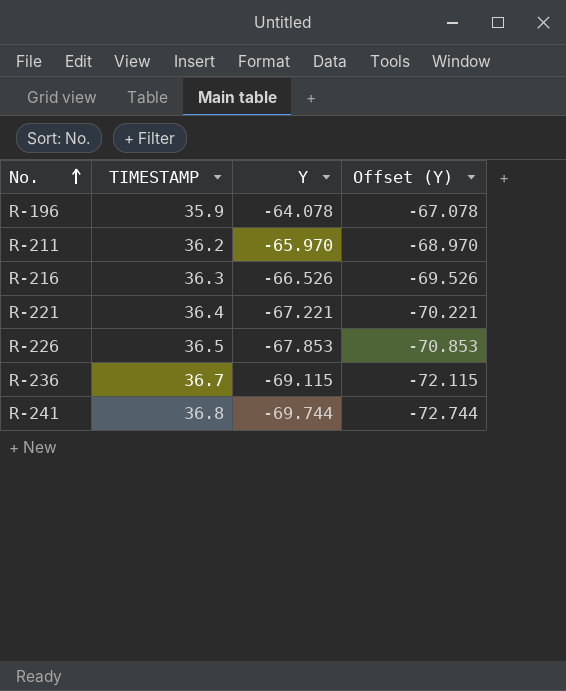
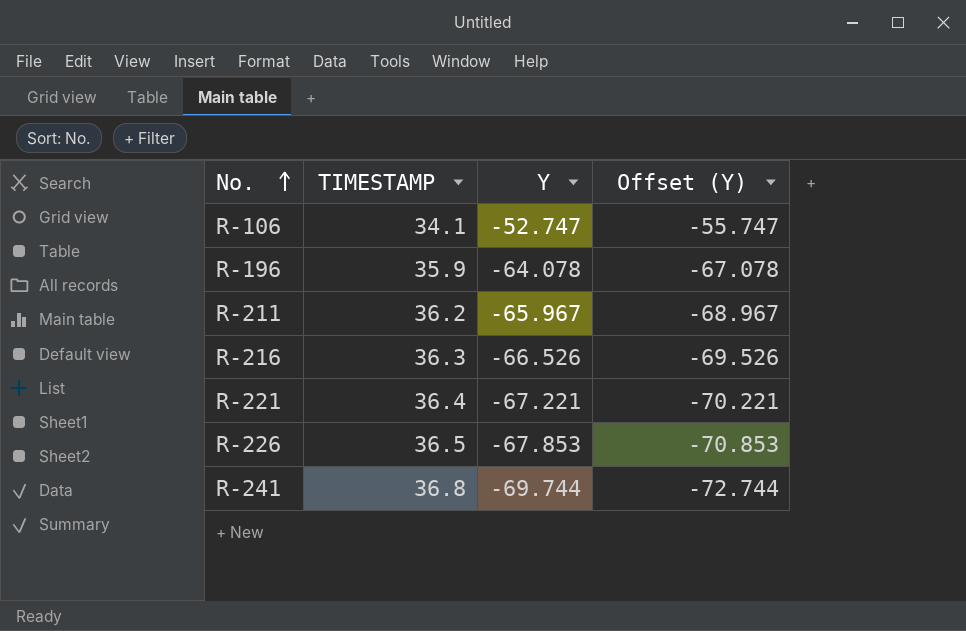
row R-236: 36.7 | -69.115 | -72.115 -> none
row R-106: none -> 34.1 | -52.747 | -55.747
R-211 | Y: -65.970 -> -65.967
R-211 | Offset (Y): -68.970 -> -68.967

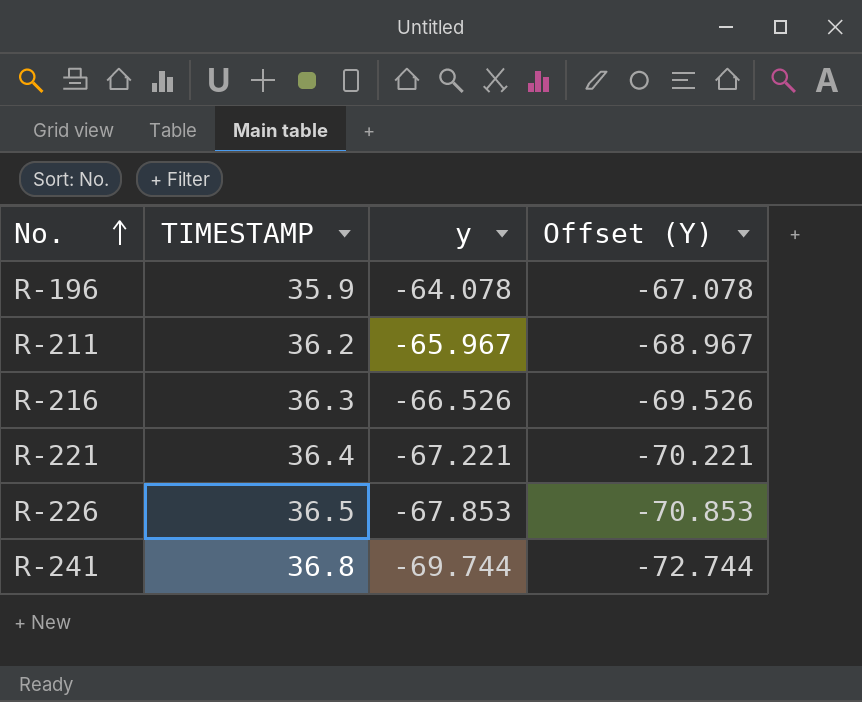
column name: Y -> y
row R-106: 34.1 | -52.747 | -55.747 -> none

